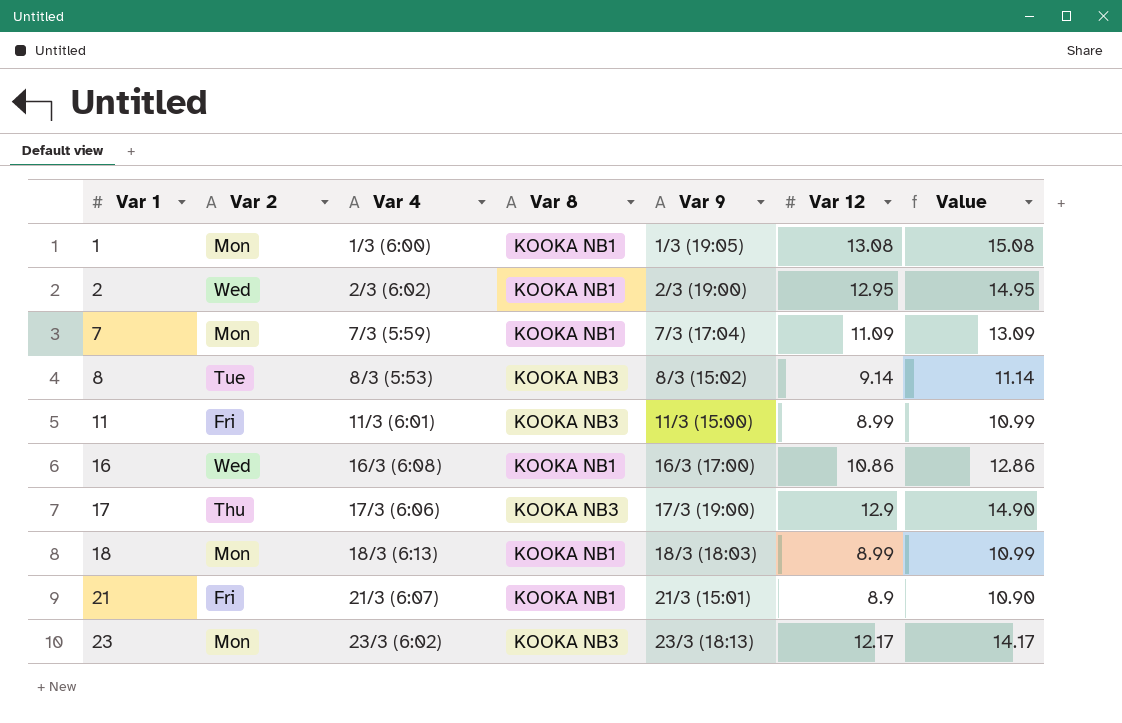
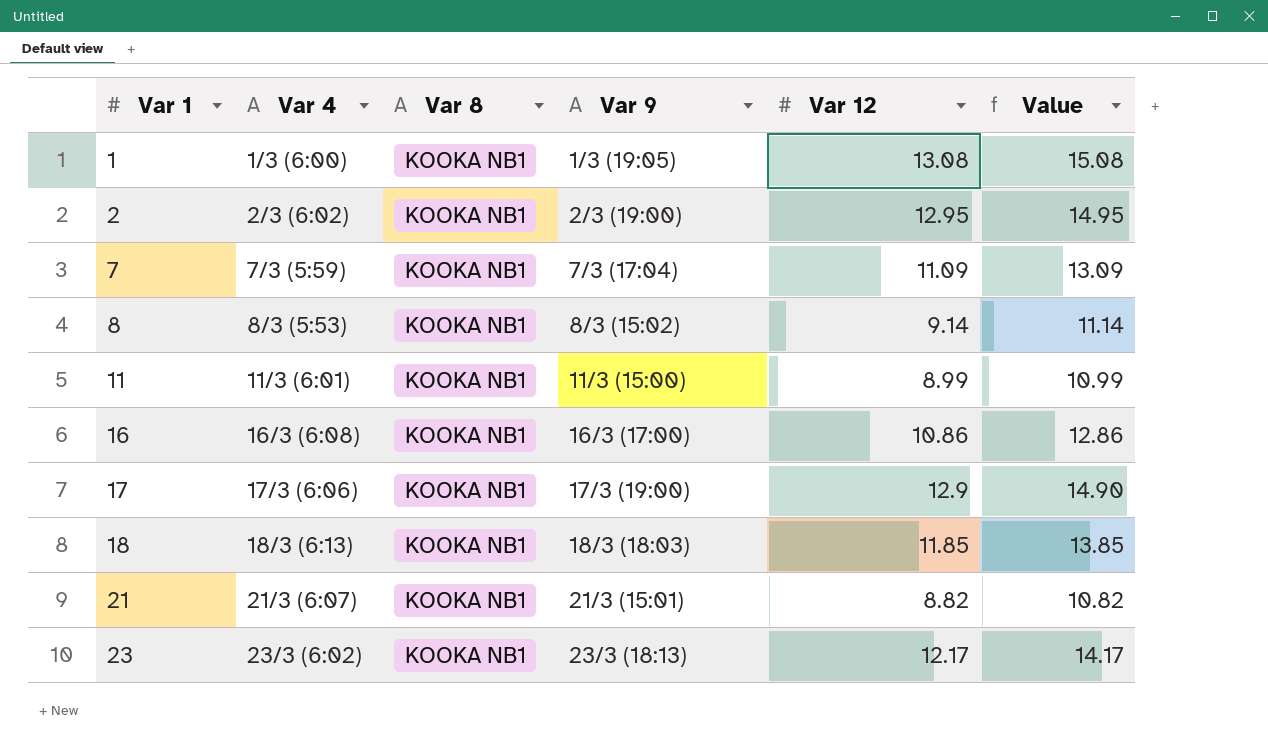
column Var 2 | position: 2 -> none
8 | Var 8: KOOKA NB3 -> KOOKA NB1
11 | Var 8: KOOKA NB3 -> KOOKA NB1
17 | Var 8: KOOKA NB3 -> KOOKA NB1
18 | Var 12: 8.99 -> 11.85
18 | Value: 10.99 -> 13.85
21 | Var 12: 8.9 -> 8.82
21 | Value: 10.90 -> 10.82
23 | Var 8: KOOKA NB3 -> KOOKA NB1

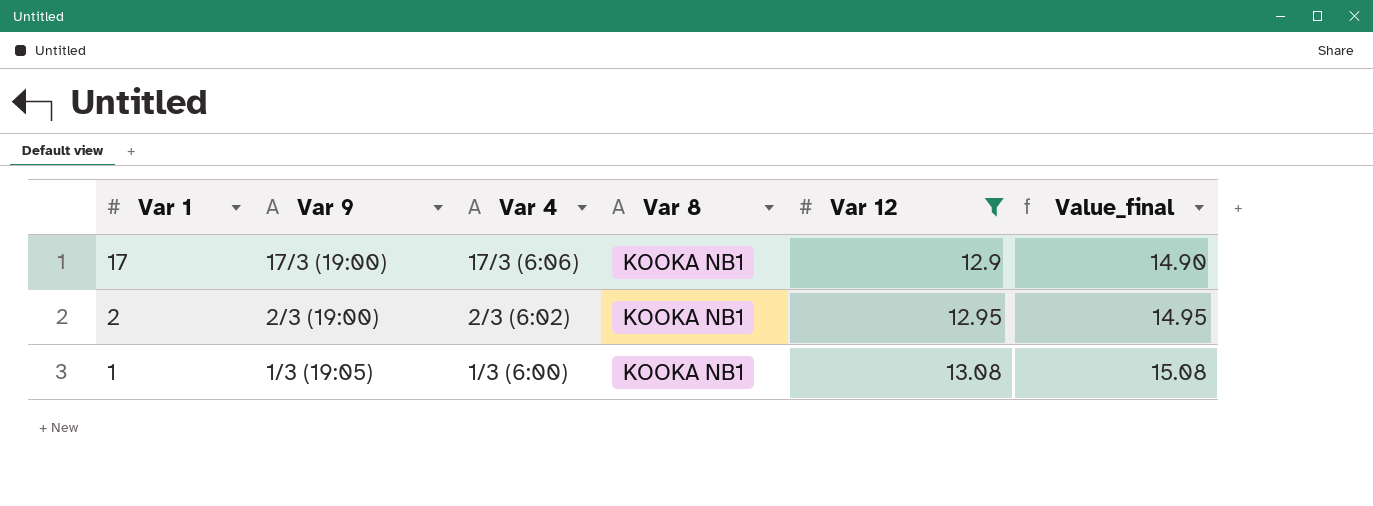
filter: none -> Var 12 >= 12.9
row order: Var 1 ascending -> Var 1 descending
column Var 9 | position: 4 -> 2
column name: Value -> Value_final

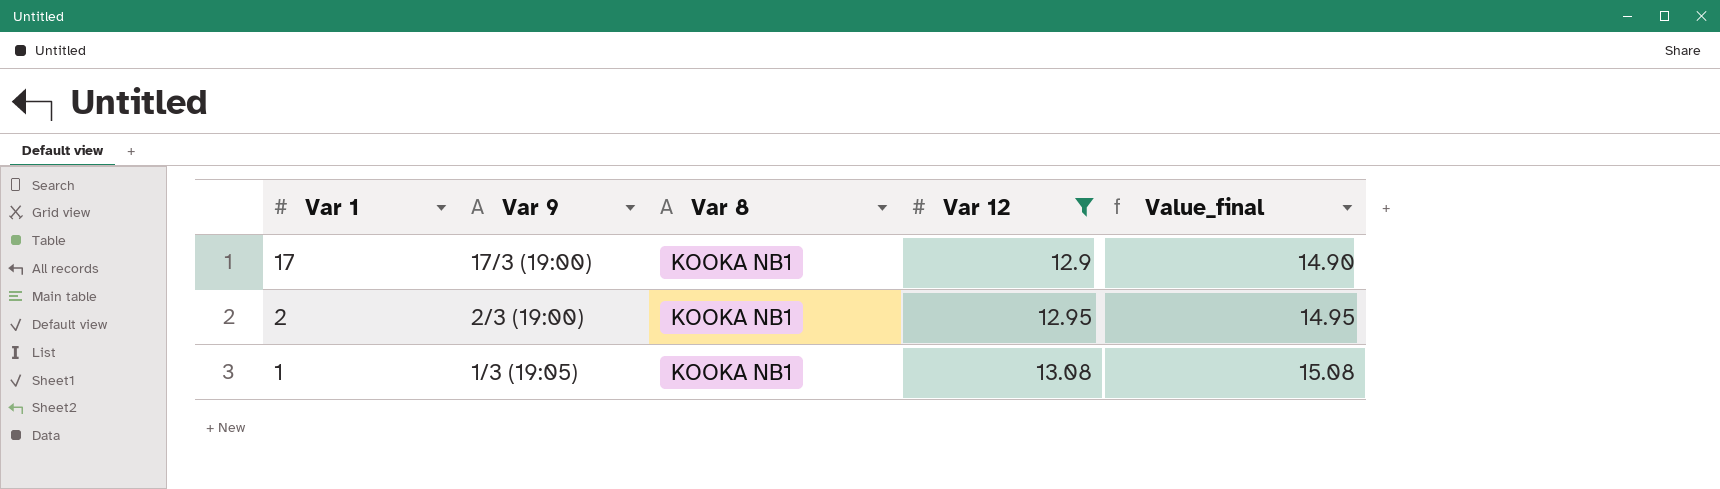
column Var 4 | position: 3 -> none

